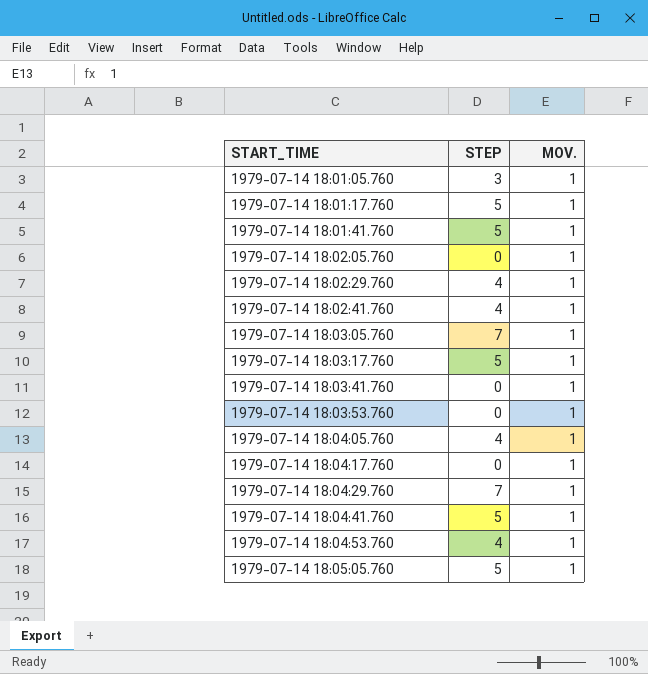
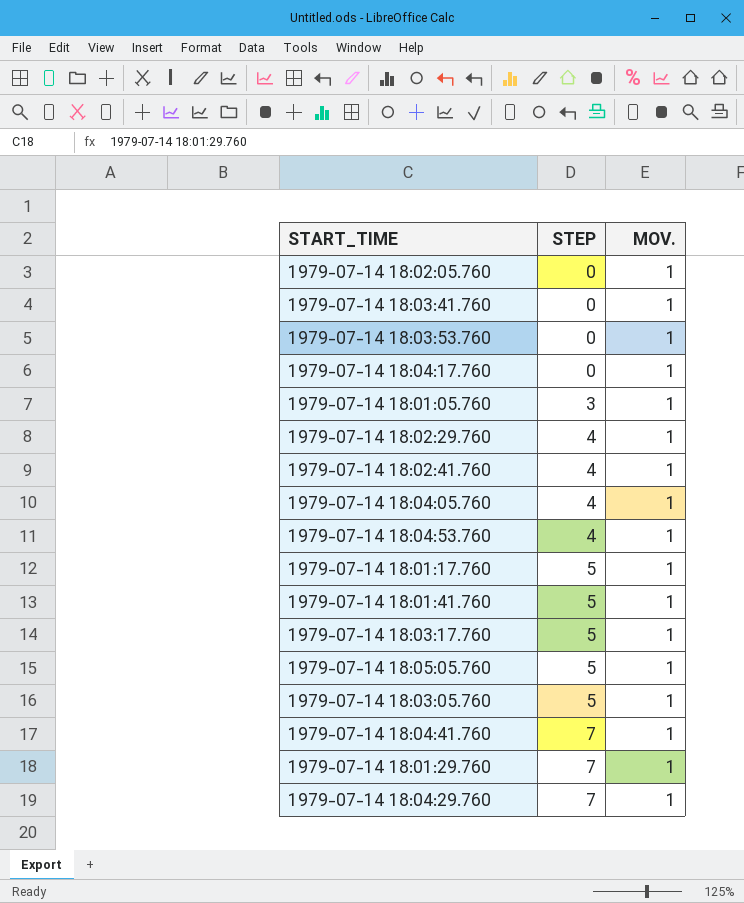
row order: START_TIME ascending -> STEP ascending
1979-07-14 18:03:05.760 | STEP: 7 -> 5
1979-07-14 18:04:41.760 | STEP: 5 -> 7
row 1979-07-14 18:01:29.760: none -> 7 | 1

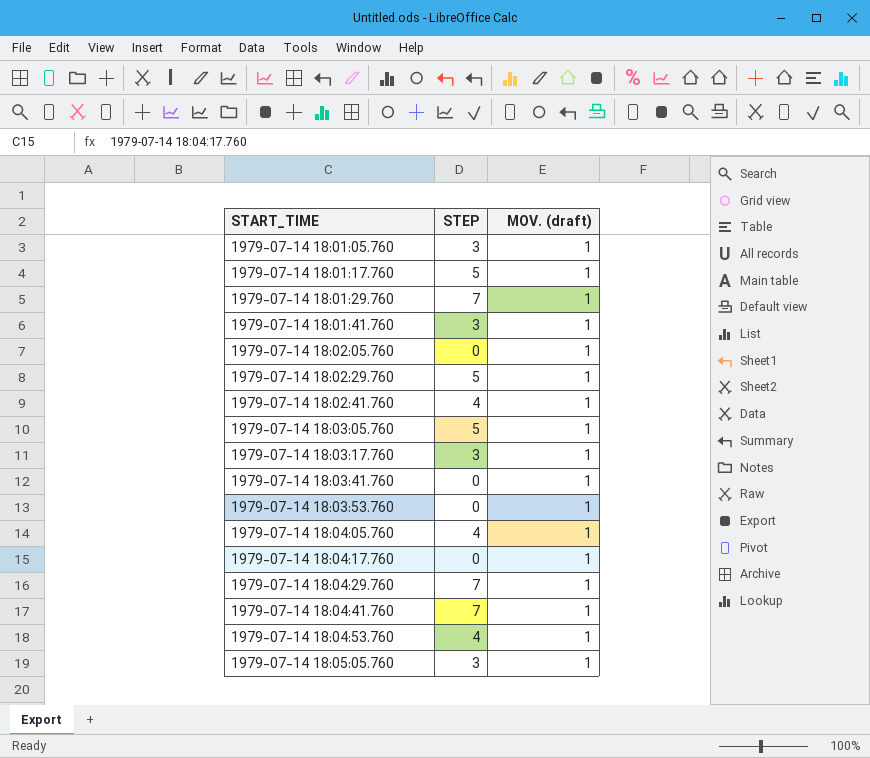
row order: STEP ascending -> START_TIME ascending
column name: MOV. -> MOV. (draft)
1979-07-14 18:01:41.760 | STEP: 5 -> 3
1979-07-14 18:02:29.760 | STEP: 4 -> 5
1979-07-14 18:03:17.760 | STEP: 5 -> 3
1979-07-14 18:05:05.760 | STEP: 5 -> 3

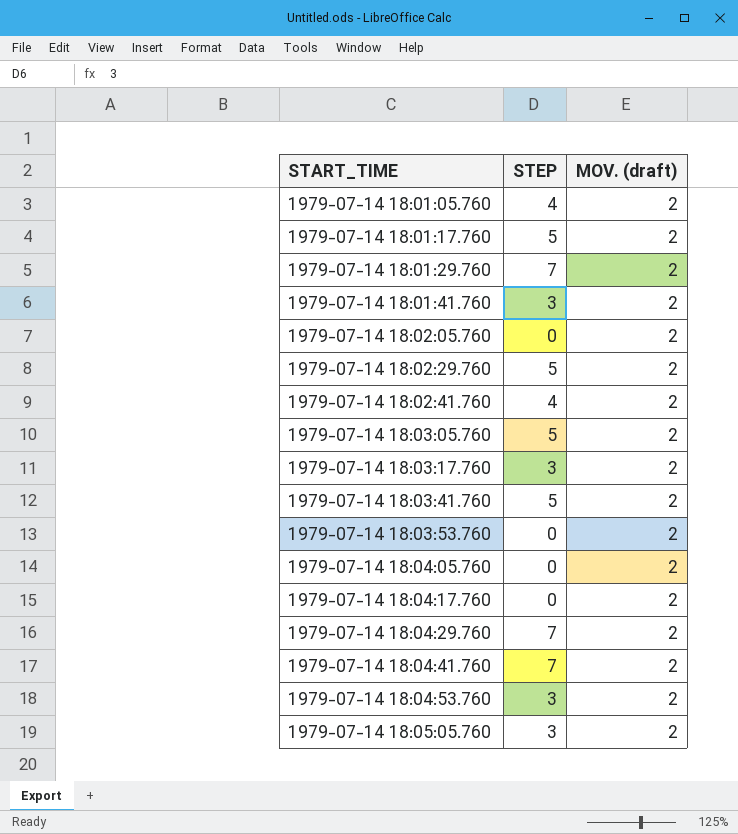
1979-07-14 18:01:05.760 | STEP: 3 -> 4
1979-07-14 18:01:05.760 | MOV. (draft): 1 -> 2
1979-07-14 18:01:17.760 | MOV. (draft): 1 -> 2
1979-07-14 18:01:29.760 | MOV. (draft): 1 -> 2
1979-07-14 18:01:41.760 | MOV. (draft): 1 -> 2
1979-07-14 18:02:05.760 | MOV. (draft): 1 -> 2
1979-07-14 18:02:29.760 | MOV. (draft): 1 -> 2
1979-07-14 18:02:41.760 | MOV. (draft): 1 -> 2
1979-07-14 18:03:05.760 | MOV. (draft): 1 -> 2
1979-07-14 18:03:17.760 | MOV. (draft): 1 -> 2
1979-07-14 18:03:41.760 | STEP: 0 -> 5
1979-07-14 18:03:41.760 | MOV. (draft): 1 -> 2
1979-07-14 18:03:53.760 | MOV. (draft): 1 -> 2
1979-07-14 18:04:05.760 | STEP: 4 -> 0
1979-07-14 18:04:05.760 | MOV. (draft): 1 -> 2
1979-07-14 18:04:17.760 | MOV. (draft): 1 -> 2
1979-07-14 18:04:29.760 | MOV. (draft): 1 -> 2
1979-07-14 18:04:41.760 | MOV. (draft): 1 -> 2
1979-07-14 18:04:53.760 | STEP: 4 -> 3
1979-07-14 18:04:53.760 | MOV. (draft): 1 -> 2
1979-07-14 18:05:05.760 | MOV. (draft): 1 -> 2

